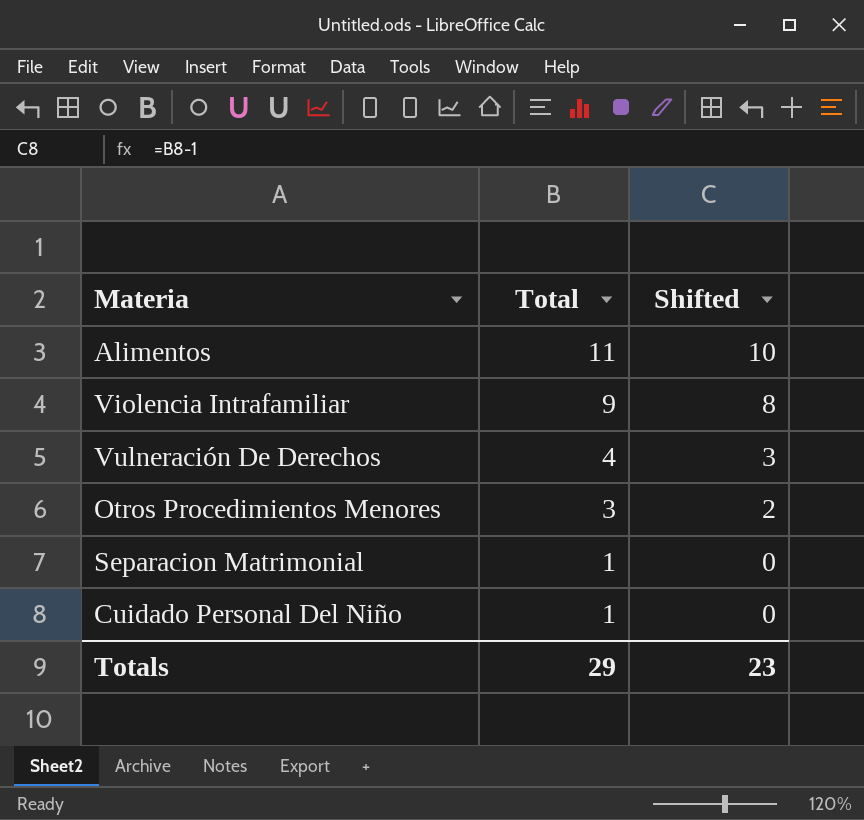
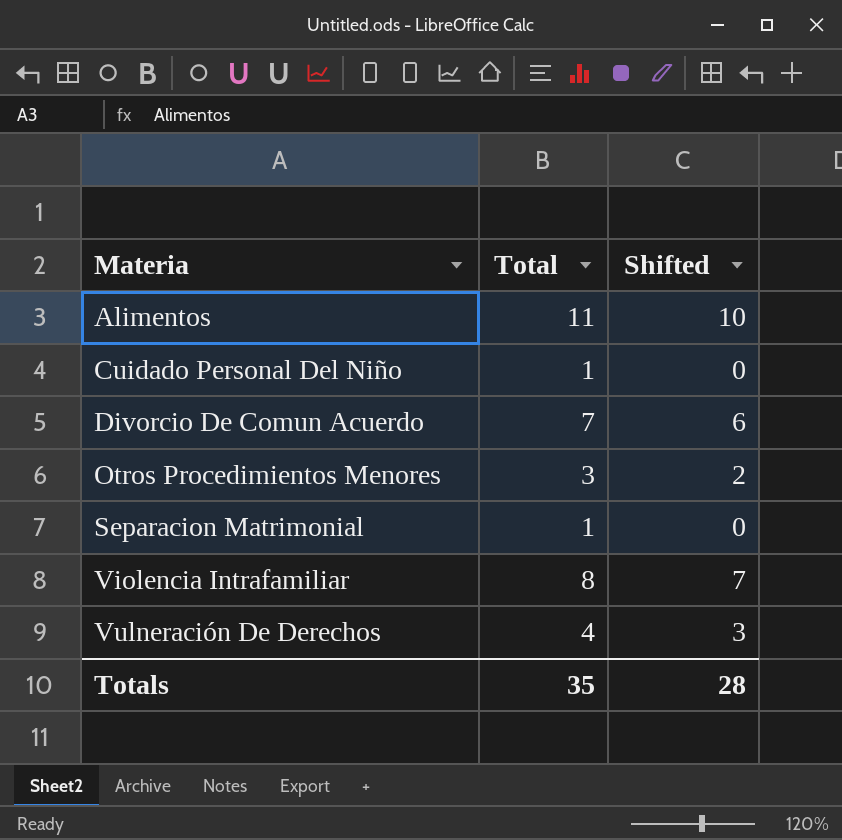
row order: Total descending -> Materia ascending
row Divorcio De Comun Acuerdo: none -> 7 | 6
Violencia Intrafamiliar | Total: 9 -> 8
Violencia Intrafamiliar | Shifted: 8 -> 7
Totals | Total: 29 -> 35
Totals | Shifted: 23 -> 28

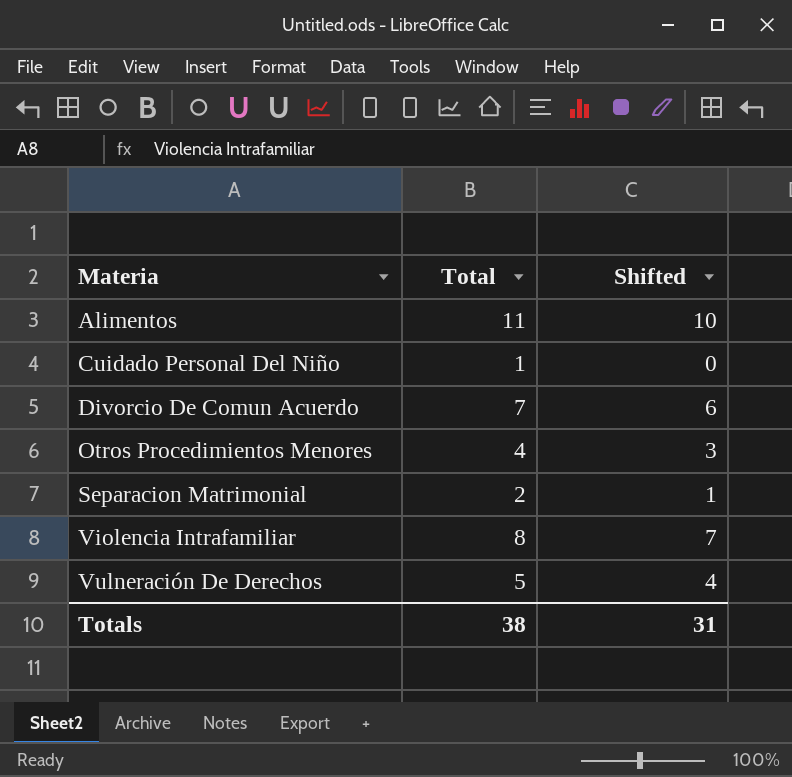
Otros Procedimientos Menores | Total: 3 -> 4
Otros Procedimientos Menores | Shifted: 2 -> 3
Separacion Matrimonial | Total: 1 -> 2
Separacion Matrimonial | Shifted: 0 -> 1
Vulneración De Derechos | Total: 4 -> 5
Vulneración De Derechos | Shifted: 3 -> 4
Totals | Total: 35 -> 38
Totals | Shifted: 28 -> 31

